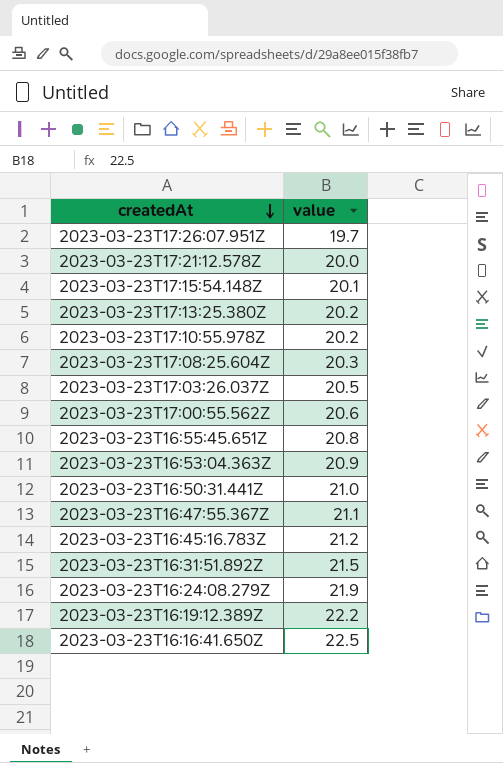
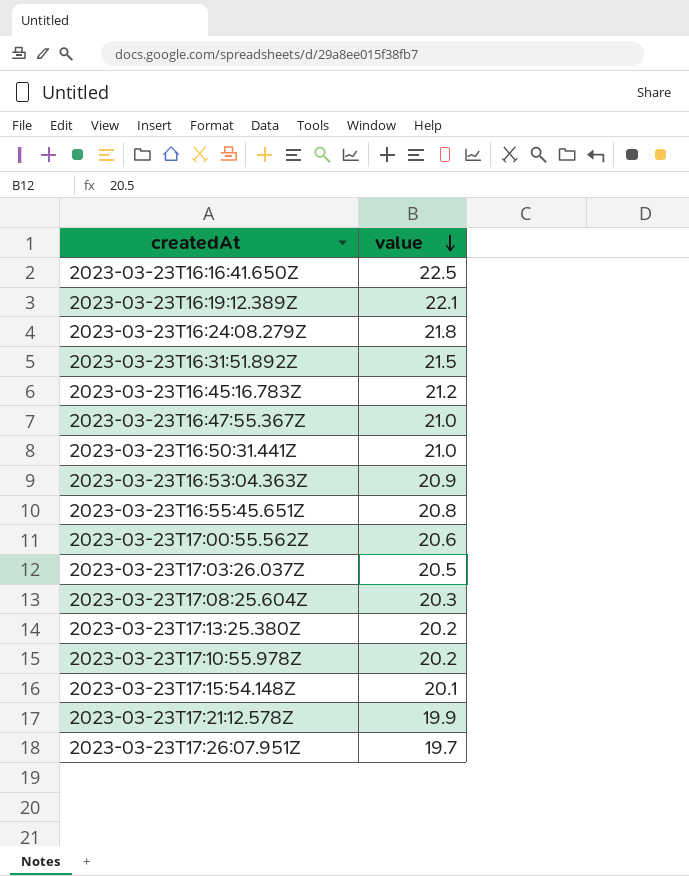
row order: createdAt descending -> value descending
2023-03-23T16:19:12.389Z | value: 22.2 -> 22.1
2023-03-23T16:24:08.279Z | value: 21.9 -> 21.8
2023-03-23T16:47:55.367Z | value: 21.1 -> 21.0
2023-03-23T17:21:12.578Z | value: 20.0 -> 19.9

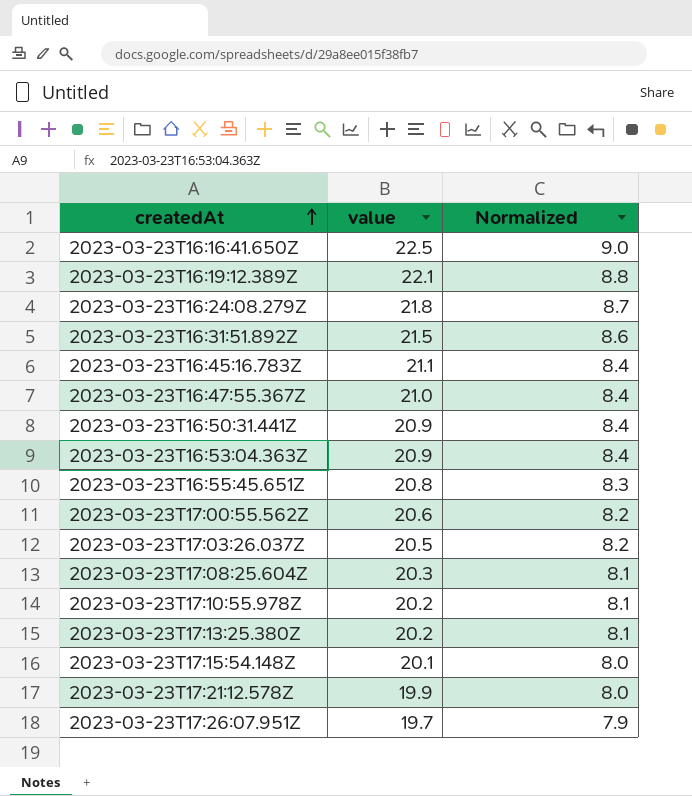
row order: value descending -> createdAt ascending
column Normalized | formula: none -> [value] * 0.4
2023-03-23T16:45:16.783Z | value: 21.2 -> 21.1
2023-03-23T16:50:31.441Z | value: 21.0 -> 20.9

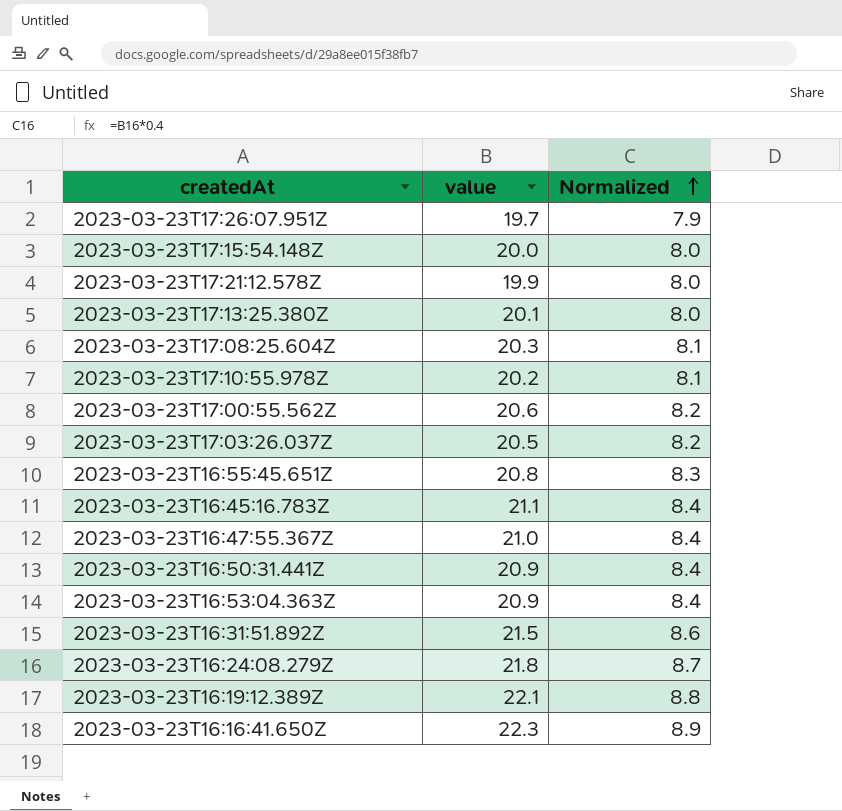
row order: createdAt ascending -> Normalized ascending
2023-03-23T17:15:54.148Z | value: 20.1 -> 20.0
2023-03-23T17:13:25.380Z | value: 20.2 -> 20.1
2023-03-23T17:13:25.380Z | Normalized: 8.1 -> 8.0
2023-03-23T16:16:41.650Z | value: 22.5 -> 22.3
2023-03-23T16:16:41.650Z | Normalized: 9.0 -> 8.9

